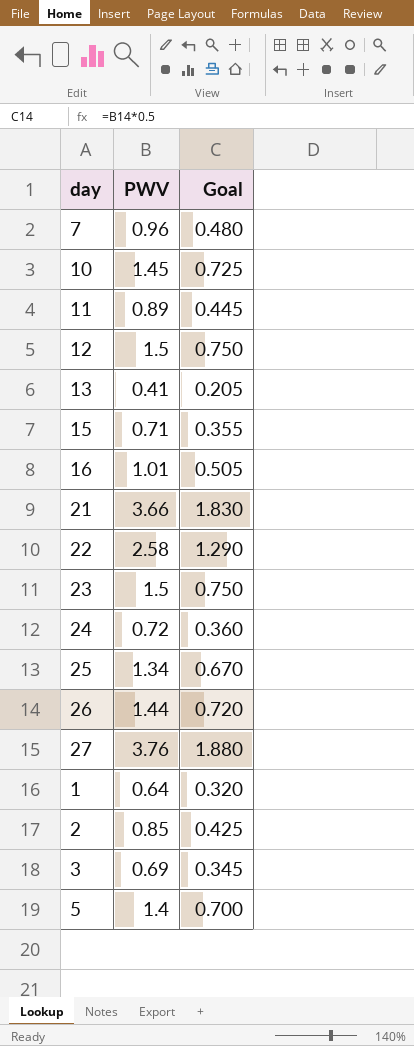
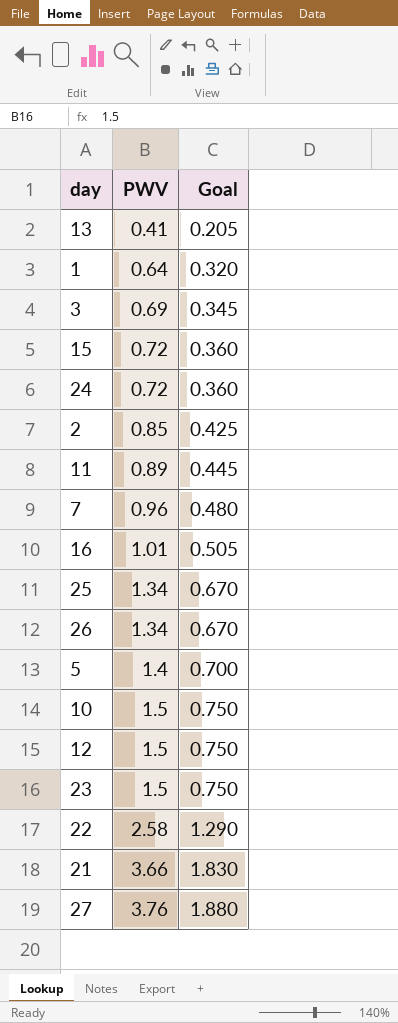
row order: none -> PWV ascending
15 | PWV: 0.71 -> 0.72
15 | Goal: 0.355 -> 0.360
26 | PWV: 1.44 -> 1.34
26 | Goal: 0.720 -> 0.670
10 | PWV: 1.45 -> 1.5
10 | Goal: 0.725 -> 0.750

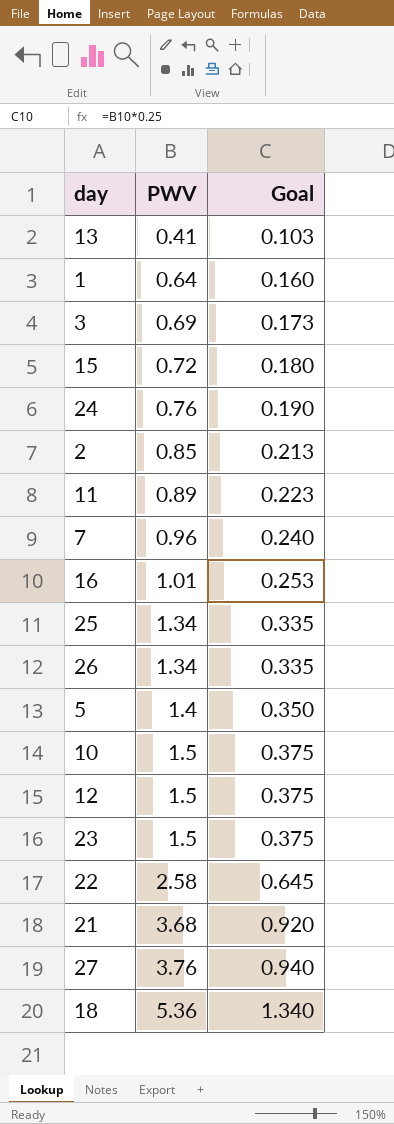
column Goal | formula: [PWV] * 0.5 -> [PWV] * 0.25
24 | PWV: 0.72 -> 0.76
21 | PWV: 3.66 -> 3.68
row 18: none -> 5.36 | 1.340

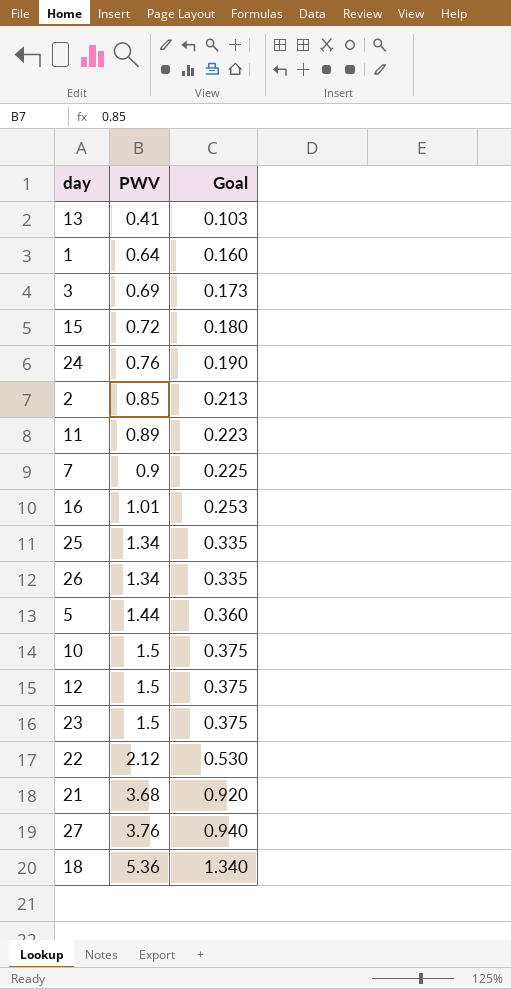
7 | PWV: 0.96 -> 0.9
7 | Goal: 0.240 -> 0.225
5 | PWV: 1.4 -> 1.44
5 | Goal: 0.350 -> 0.360
22 | PWV: 2.58 -> 2.12
22 | Goal: 0.645 -> 0.530

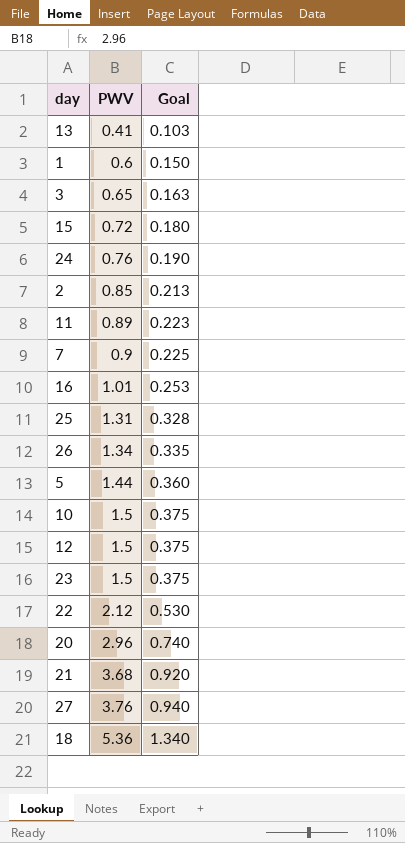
1 | PWV: 0.64 -> 0.6
1 | Goal: 0.160 -> 0.150
3 | PWV: 0.69 -> 0.65
3 | Goal: 0.173 -> 0.163
25 | PWV: 1.34 -> 1.31
25 | Goal: 0.335 -> 0.328
row 20: none -> 2.96 | 0.740

